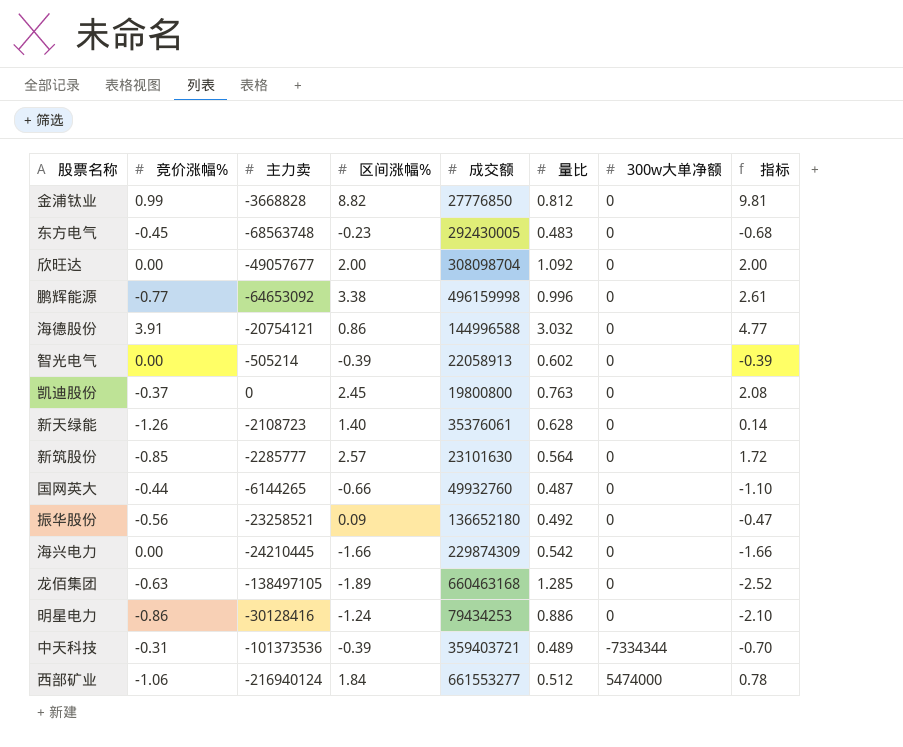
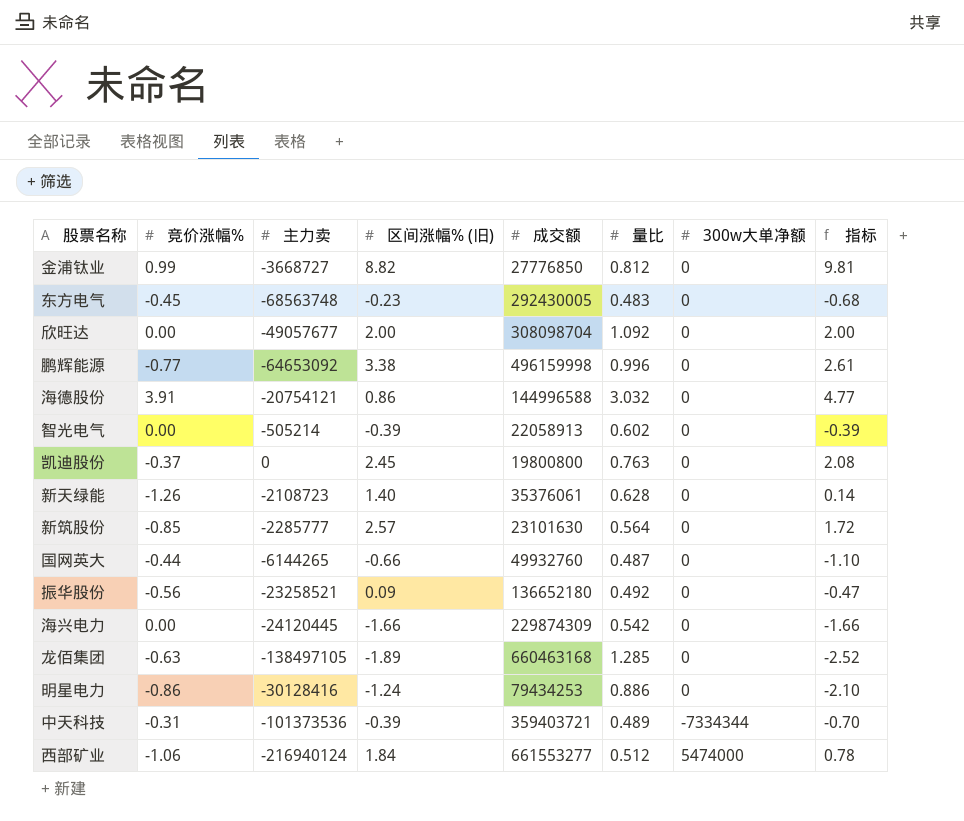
column name: 区间涨幅% -> 区间涨幅% (旧)
金浦钛业 | 主力卖: -3668828 -> -3668727
海兴电力 | 主力卖: -24210445 -> -24120445

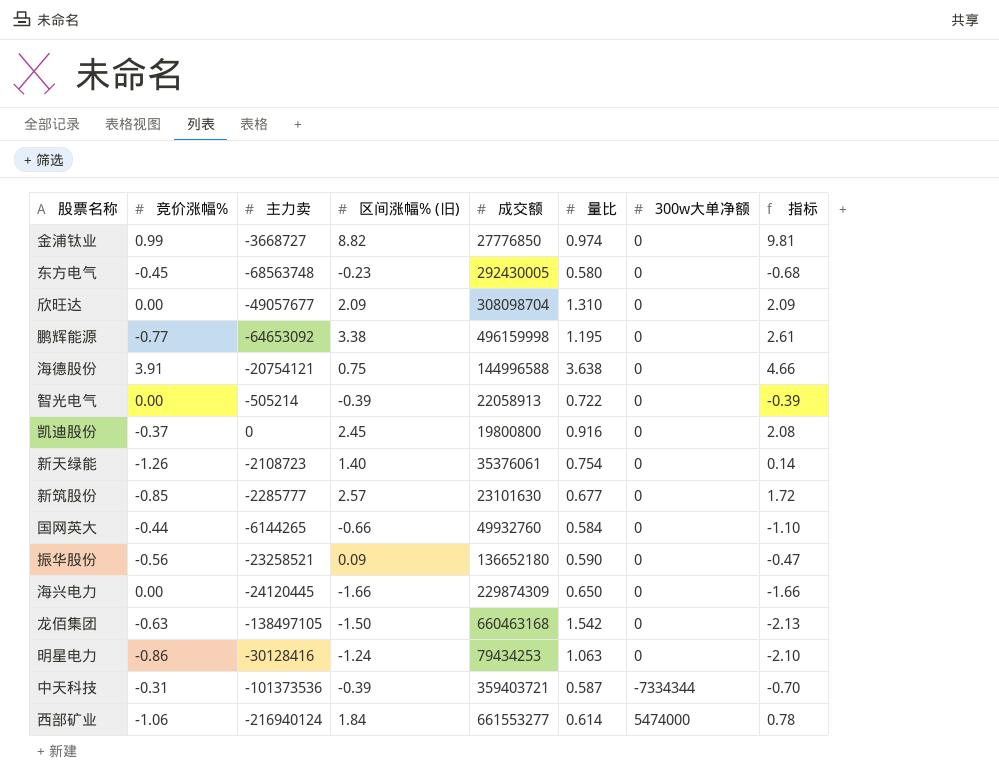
金浦钛业 | 量比: 0.812 -> 0.974
东方电气 | 量比: 0.483 -> 0.580
欣旺达 | 区间涨幅% (旧): 2.00 -> 2.09
欣旺达 | 量比: 1.092 -> 1.310
欣旺达 | 指标: 2.00 -> 2.09
鹏辉能源 | 量比: 0.996 -> 1.195
海德股份 | 区间涨幅% (旧): 0.86 -> 0.75
海德股份 | 量比: 3.032 -> 3.638
海德股份 | 指标: 4.77 -> 4.66
智光电气 | 量比: 0.602 -> 0.722
凯迪股份 | 量比: 0.763 -> 0.916
新天绿能 | 量比: 0.628 -> 0.754
新筑股份 | 量比: 0.564 -> 0.677
国网英大 | 量比: 0.487 -> 0.584
振华股份 | 量比: 0.492 -> 0.590
海兴电力 | 量比: 0.542 -> 0.650
龙佰集团 | 区间涨幅% (旧): -1.89 -> -1.50
龙佰集团 | 量比: 1.285 -> 1.542
龙佰集团 | 指标: -2.52 -> -2.13
明星电力 | 量比: 0.886 -> 1.063
中天科技 | 量比: 0.489 -> 0.587
西部矿业 | 量比: 0.512 -> 0.614

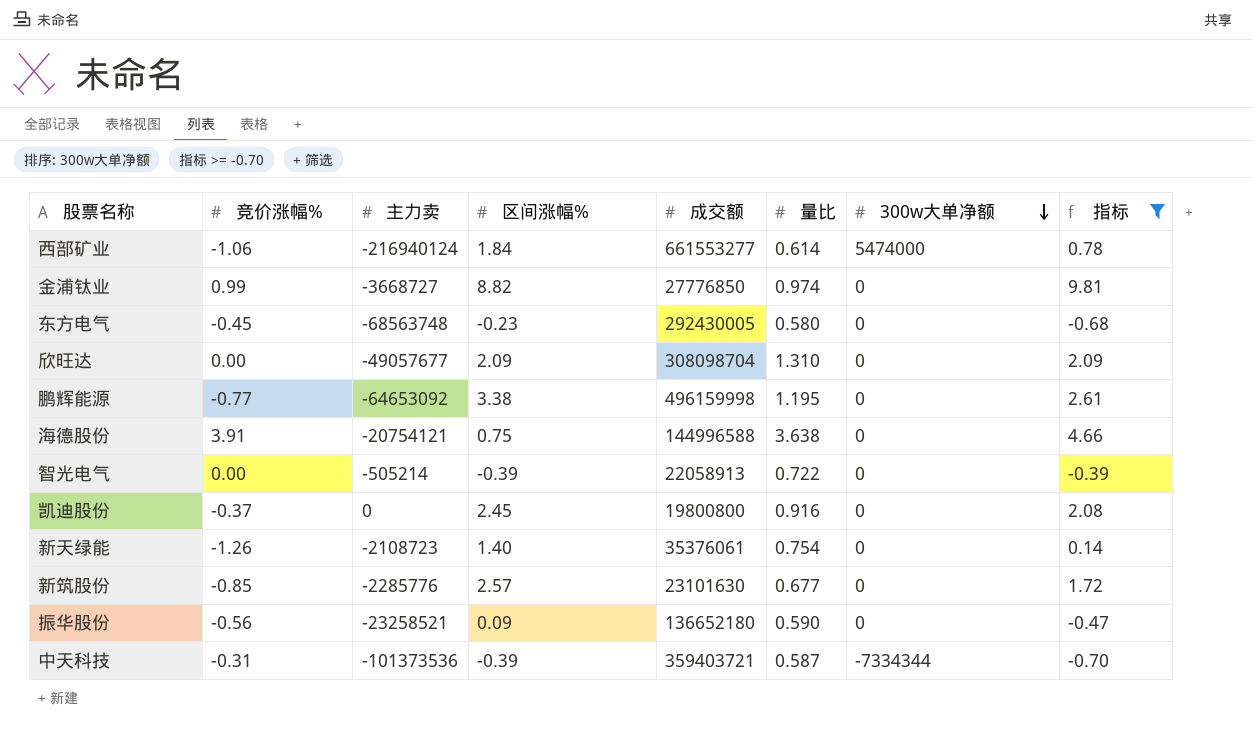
filter: none -> 指标 >= -0.70
row order: none -> 300w大单净额 descending
column name: 区间涨幅% (旧) -> 区间涨幅%
新筑股份 | 主力卖: -2285777 -> -2285776

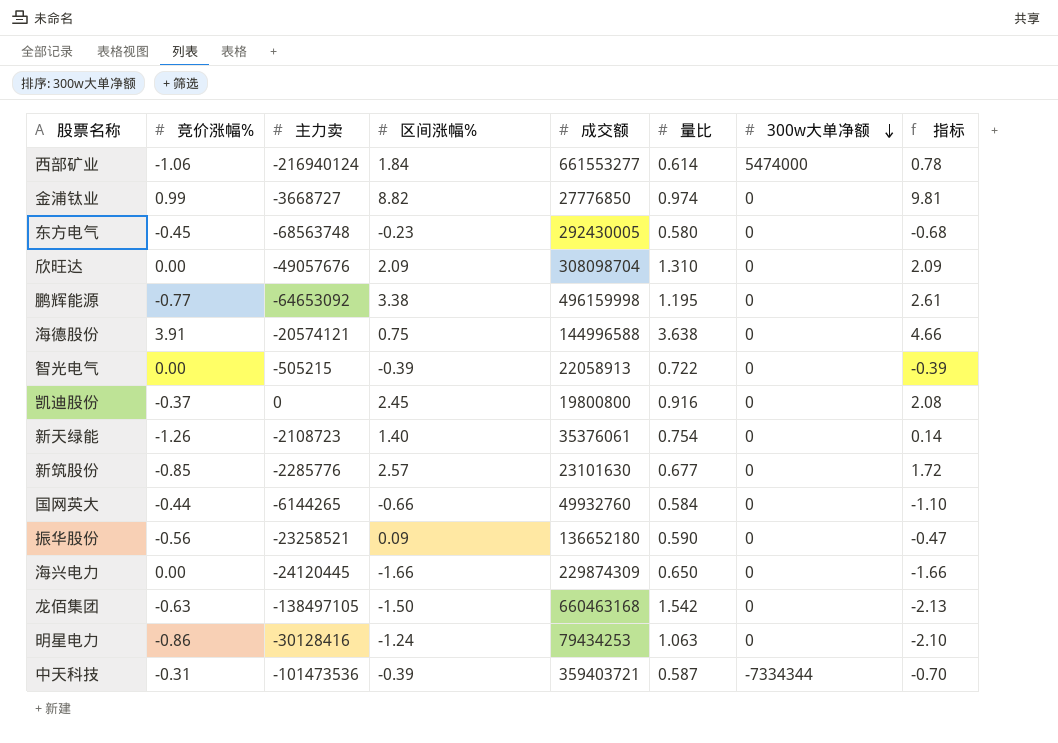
filter: 指标 >= -0.70 -> none
欣旺达 | 主力卖: -49057677 -> -49057676
海德股份 | 主力卖: -20754121 -> -20574121
智光电气 | 主力卖: -505214 -> -505215
中天科技 | 主力卖: -101373536 -> -101473536

